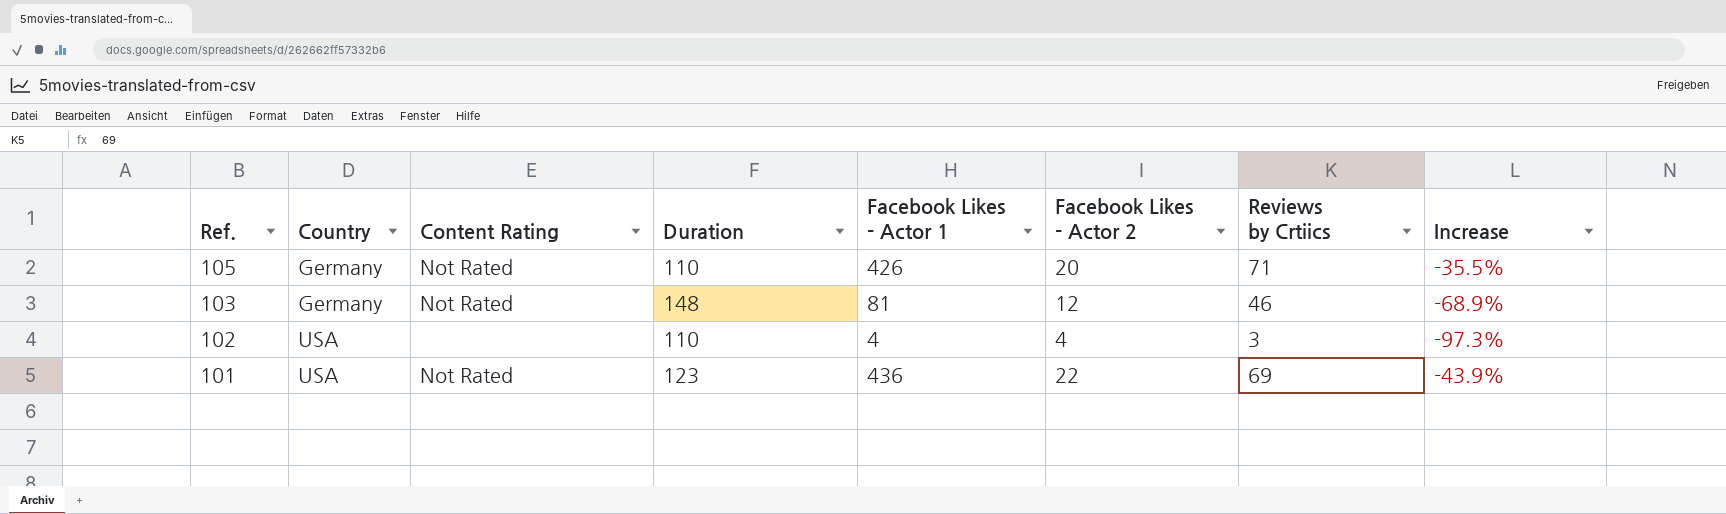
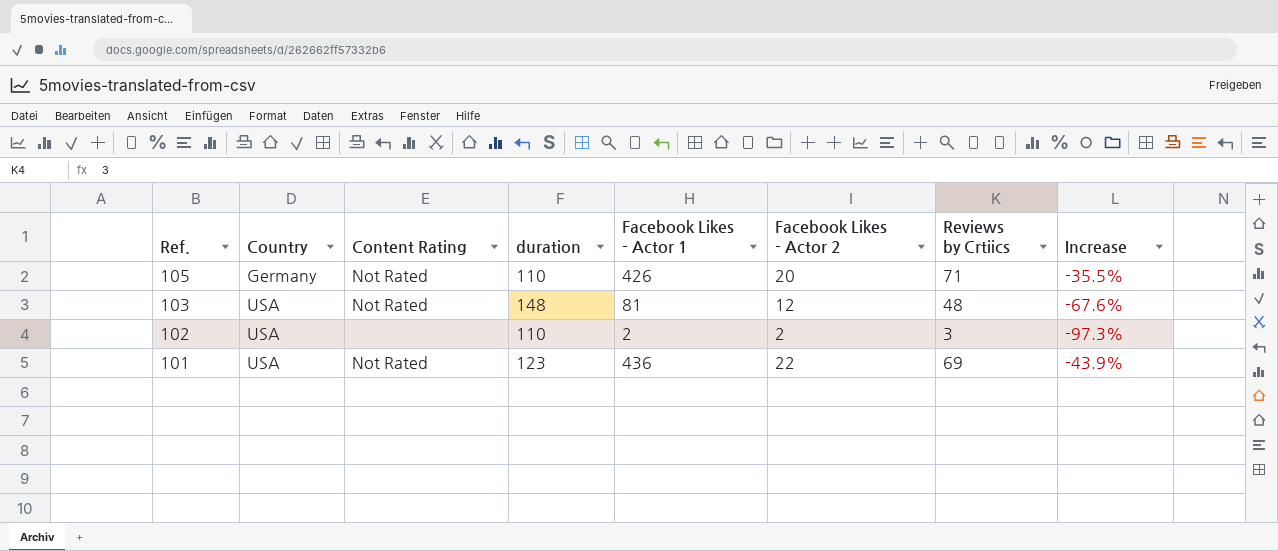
column name: Duration -> duration
103 | Country: Germany -> USA
103 | Reviews by Crtiics: 46 -> 48
103 | Increase: -68.9% -> -67.6%
102 | Facebook Likes - Actor 1: 4 -> 2
102 | Facebook Likes - Actor 2: 4 -> 2

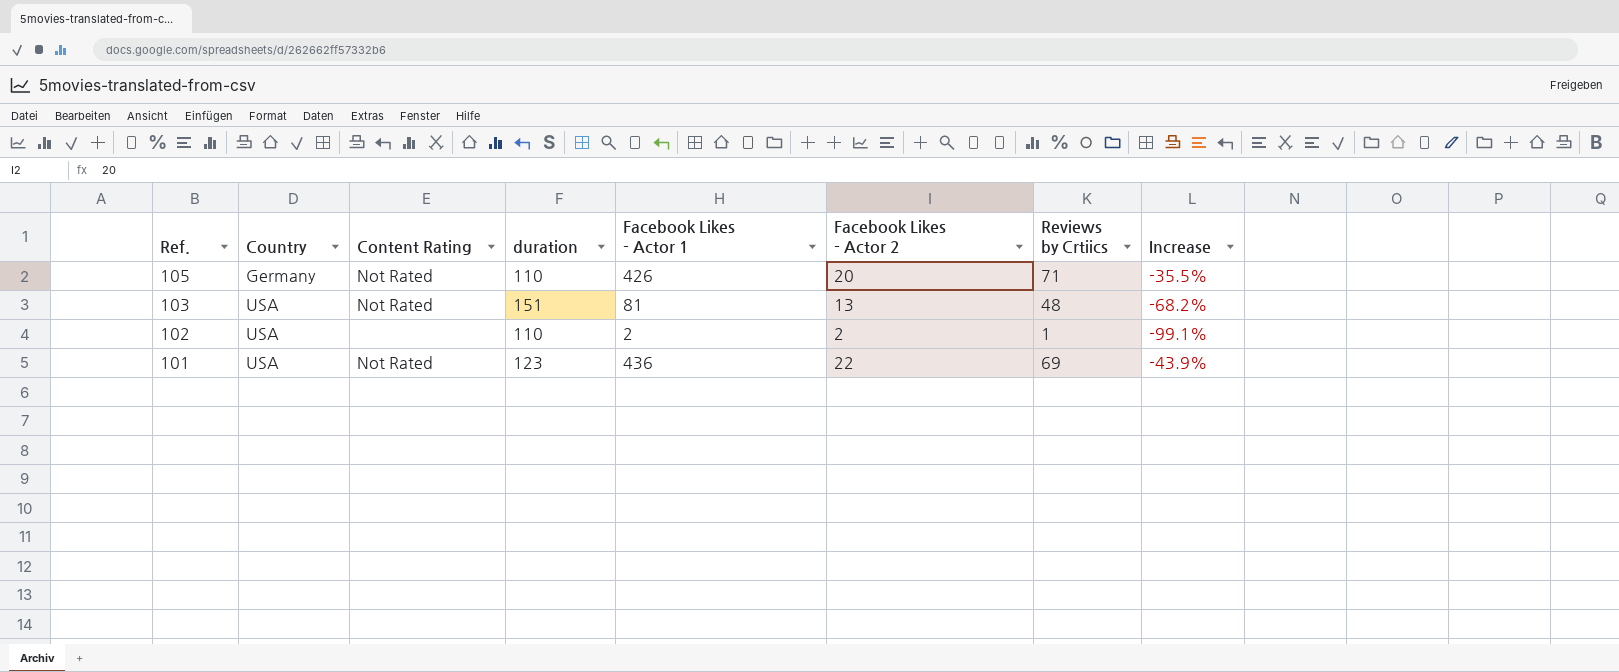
103 | duration: 148 -> 151
103 | Facebook Likes - Actor 2: 12 -> 13
103 | Increase: -67.6% -> -68.2%
102 | Reviews by Crtiics: 3 -> 1
102 | Increase: -97.3% -> -99.1%

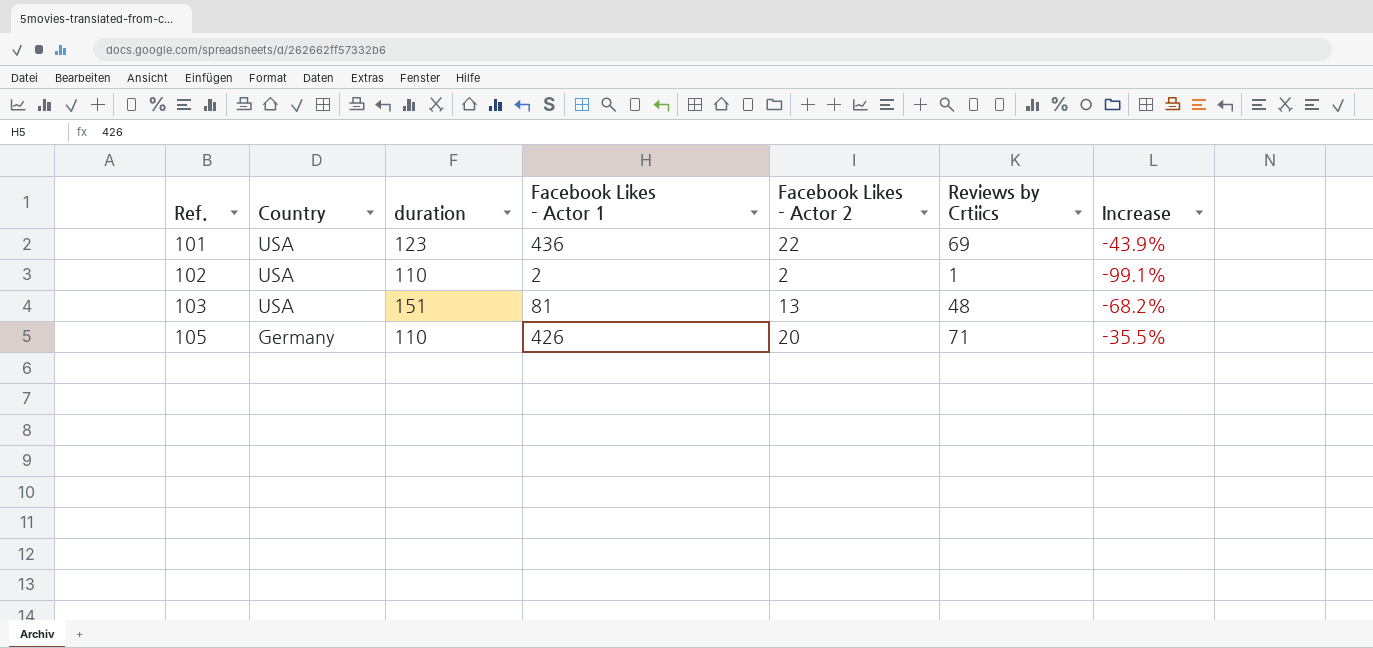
row order: Ref. descending -> Ref. ascending
column Content Rating | position: 3 -> none

